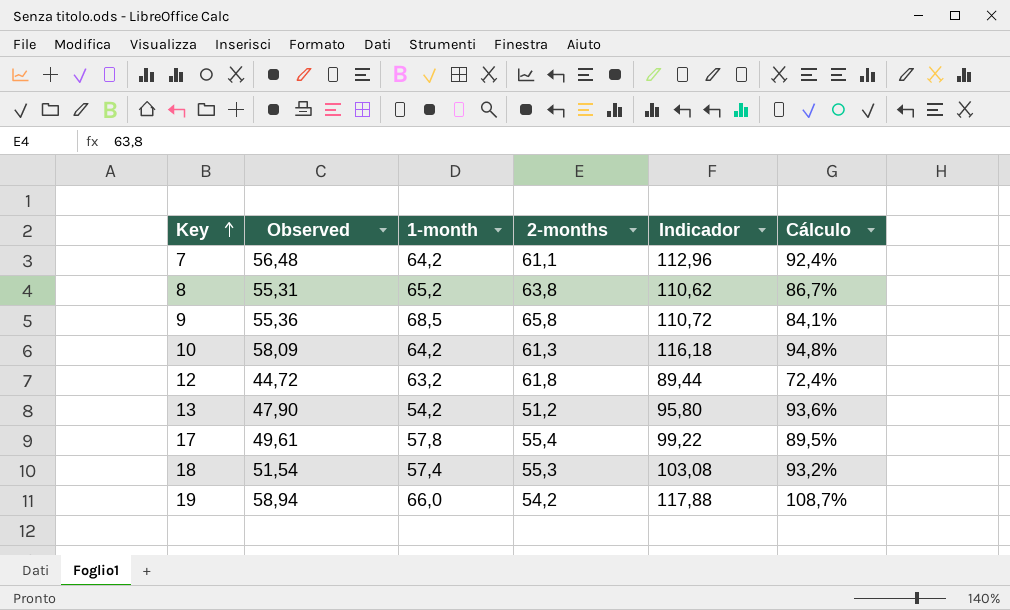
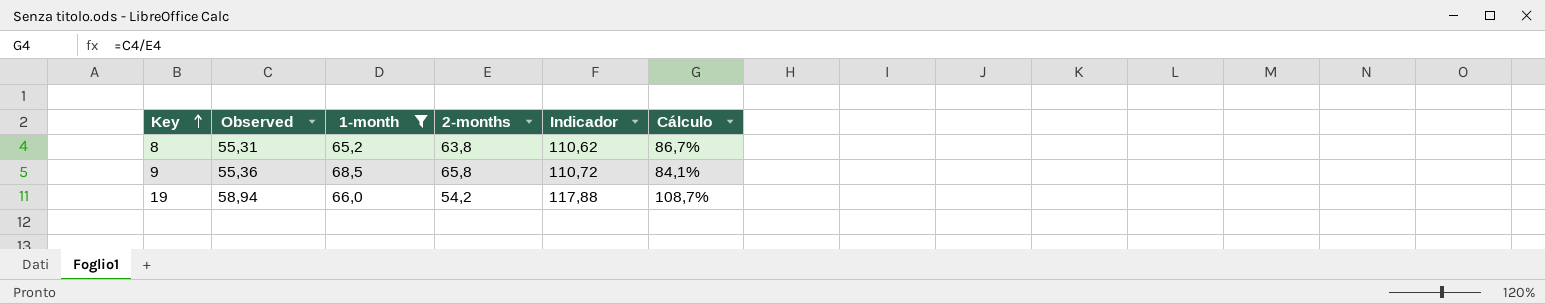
filter: none -> 1-month >= 65,2

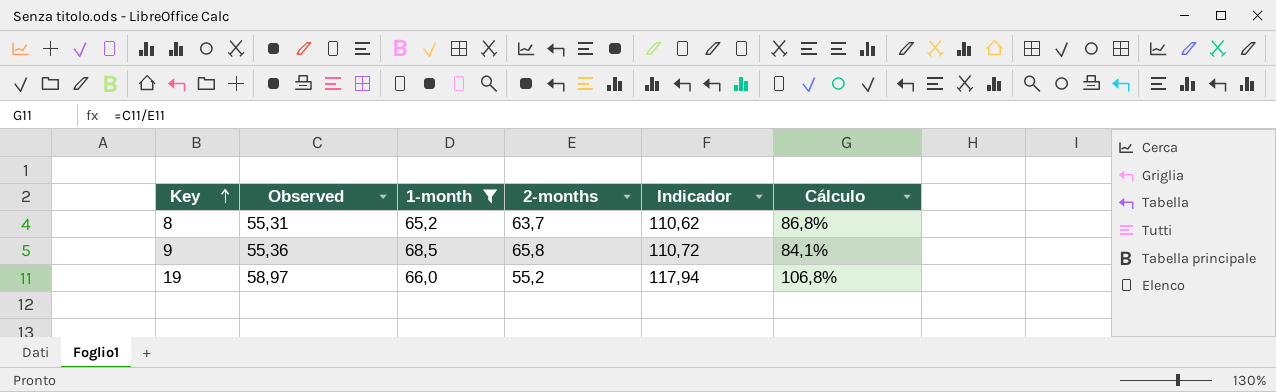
8 | 2-months: 63,8 -> 63,7
8 | Cálculo: 86,7% -> 86,8%
19 | Observed: 58,94 -> 58,97
19 | 2-months: 54,2 -> 55,2
19 | Indicador: 117,88 -> 117,94
19 | Cálculo: 108,7% -> 106,8%

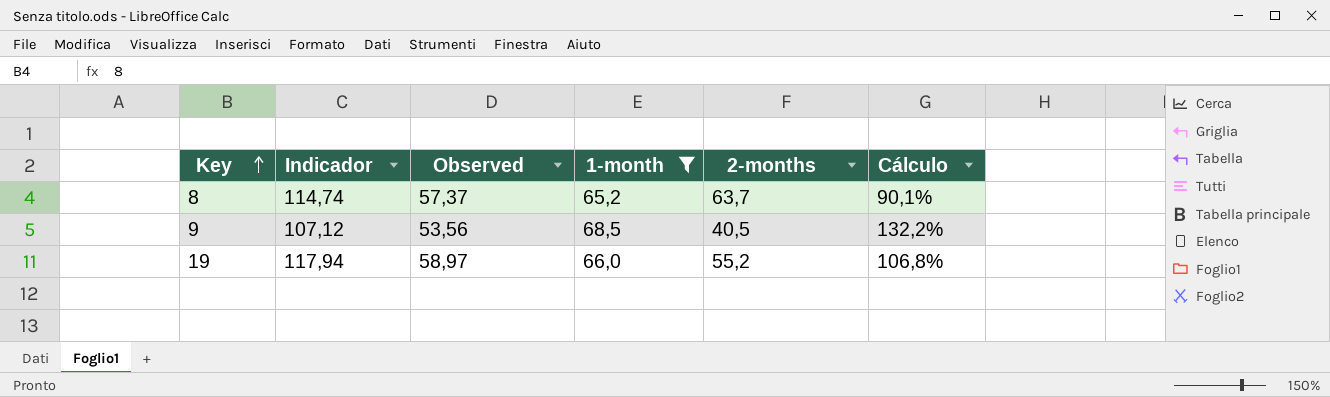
column Indicador | position: 5 -> 2
8 | Indicador: 110,62 -> 114,74
8 | Observed: 55,31 -> 57,37
8 | Cálculo: 86,8% -> 90,1%
9 | Indicador: 110,72 -> 107,12
9 | Observed: 55,36 -> 53,56
9 | 2-months: 65,8 -> 40,5
9 | Cálculo: 84,1% -> 132,2%

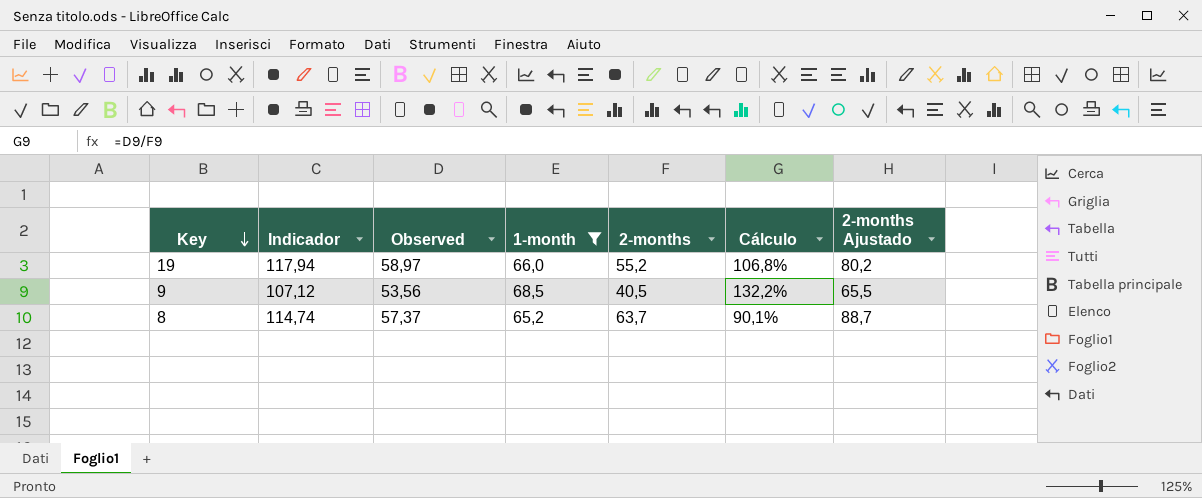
row order: Key ascending -> Key descending
column 2-months Ajustado | formula: none -> [2-months] + 25

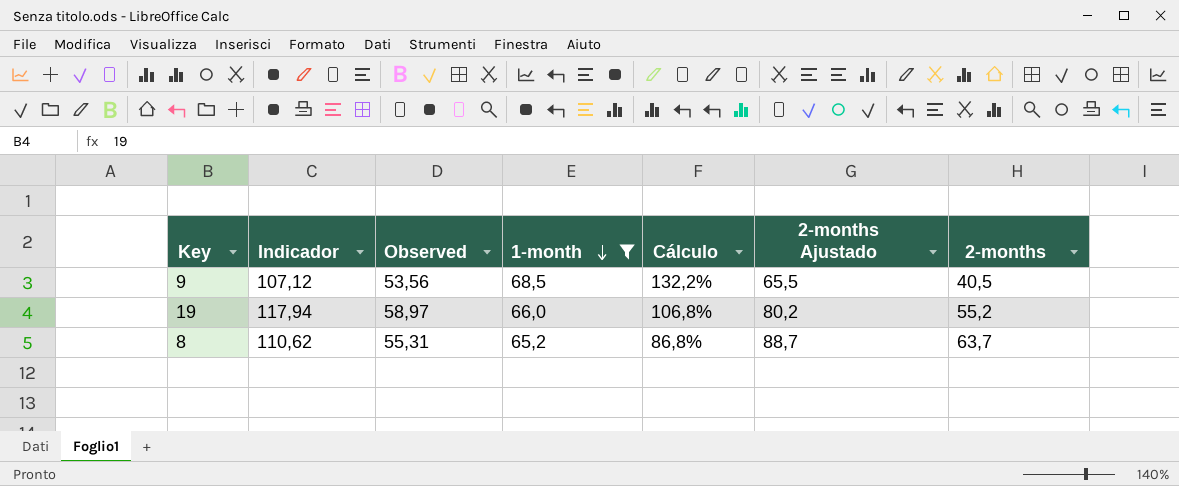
row order: Key descending -> 1-month descending
column 2-months | position: 5 -> 7
8 | Indicador: 114,74 -> 110,62
8 | Observed: 57,37 -> 55,31
8 | Cálculo: 90,1% -> 86,8%

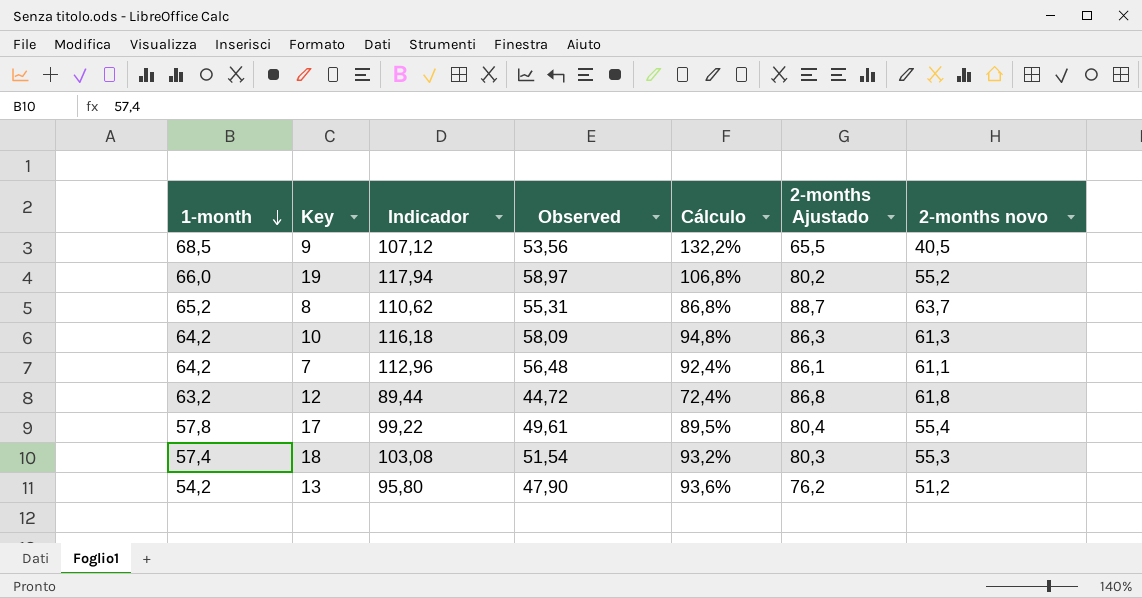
filter: 1-month >= 65,2 -> none
column 1-month | position: 4 -> 1
column name: 2-months -> 2-months novo

